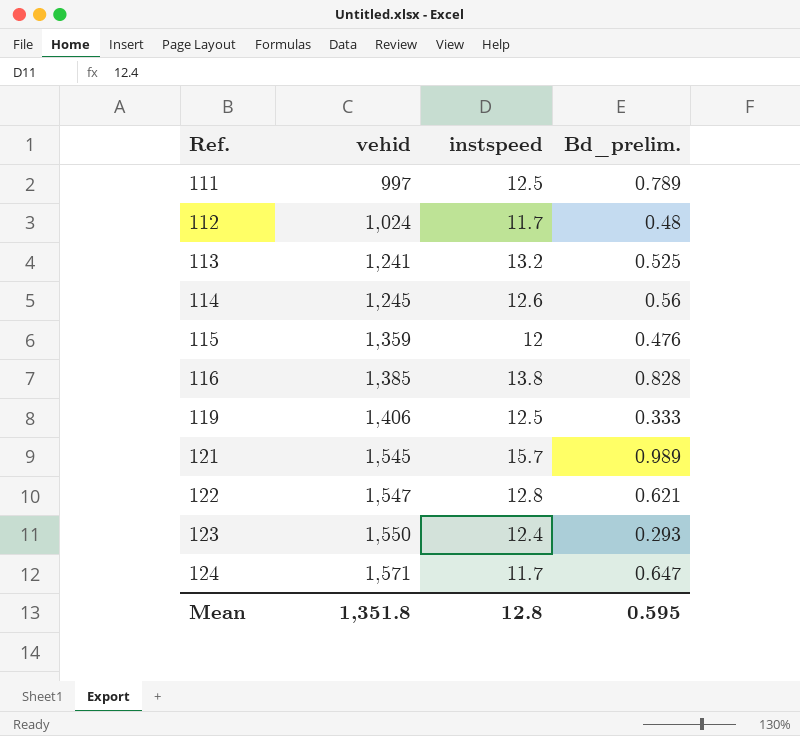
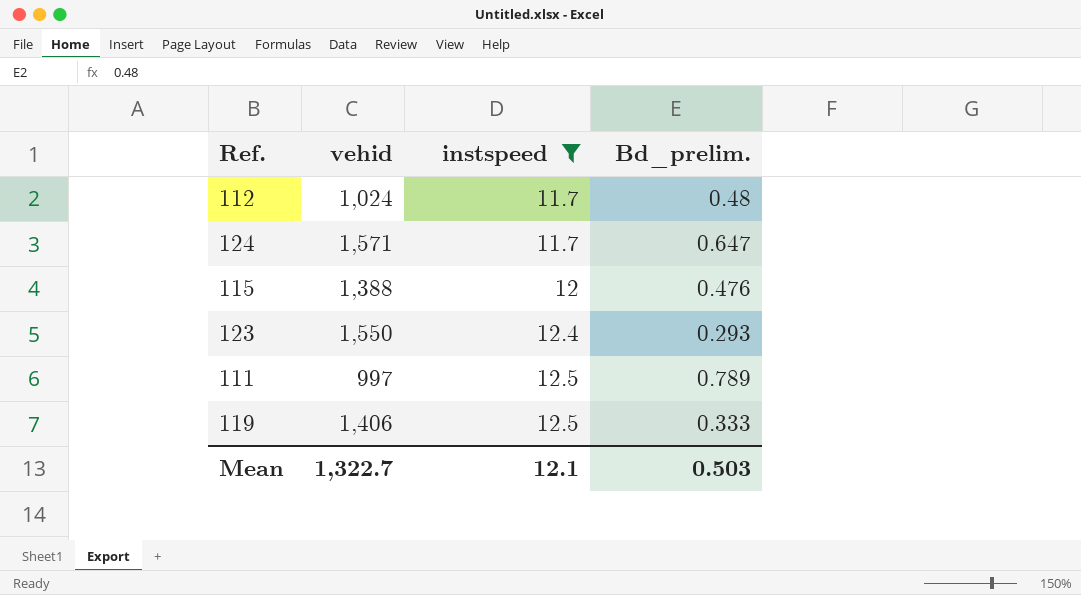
filter: none -> instspeed <= 12.5
row order: Ref. ascending -> instspeed ascending
115 | vehid: 1,359 -> 1,388
Mean | vehid: 1,351.8 -> 1,322.7
Mean | instspeed: 12.8 -> 12.1
Mean | Bd_prelim.: 0.595 -> 0.503

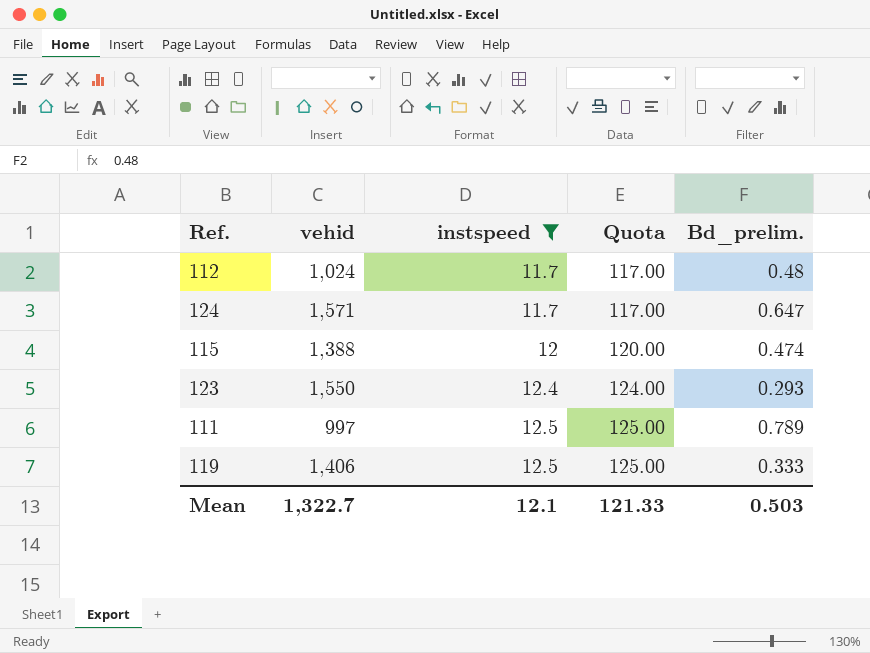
column Quota | formula: none -> [instspeed] * 10
115 | Bd_prelim.: 0.476 -> 0.474

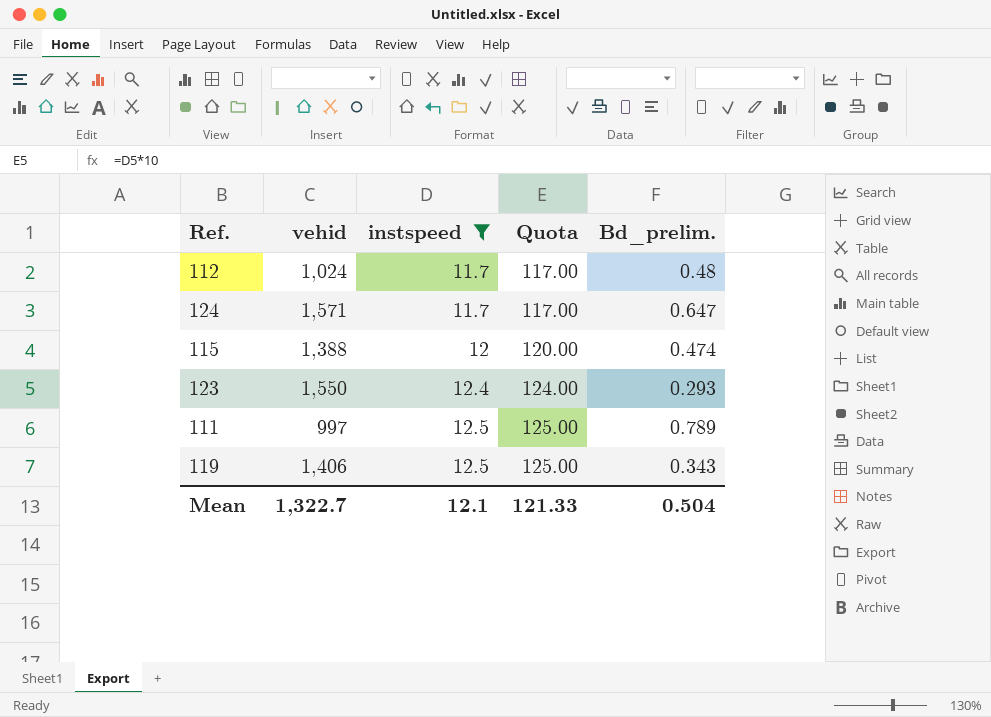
119 | Bd_prelim.: 0.333 -> 0.343
Mean | Bd_prelim.: 0.503 -> 0.504

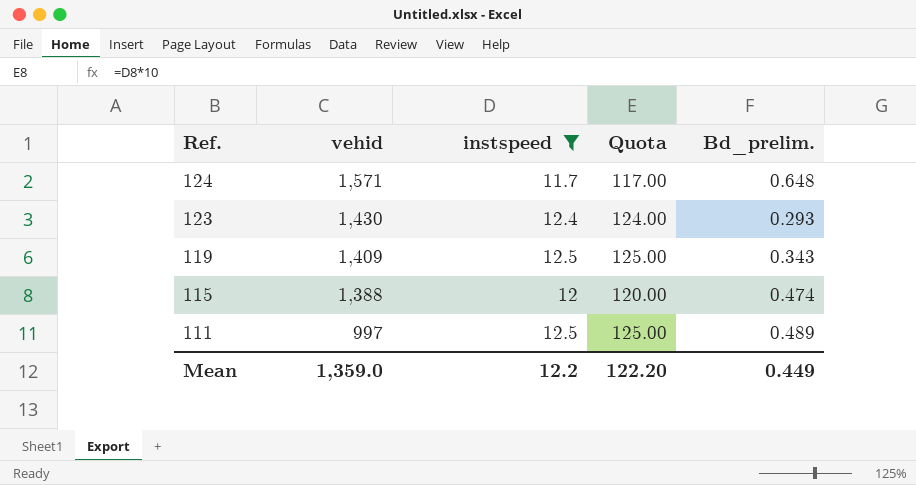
row order: instspeed ascending -> Ref. descending
row 112: 1,024 | 11.7 | 117.00 | 0.48 -> none
124 | Bd_prelim.: 0.647 -> 0.648
123 | vehid: 1,550 -> 1,430
119 | vehid: 1,406 -> 1,409
111 | Bd_prelim.: 0.789 -> 0.489
Mean | vehid: 1,322.7 -> 1,359.0
Mean | instspeed: 12.1 -> 12.2
Mean | Quota: 121.33 -> 122.20
Mean | Bd_prelim.: 0.504 -> 0.449

